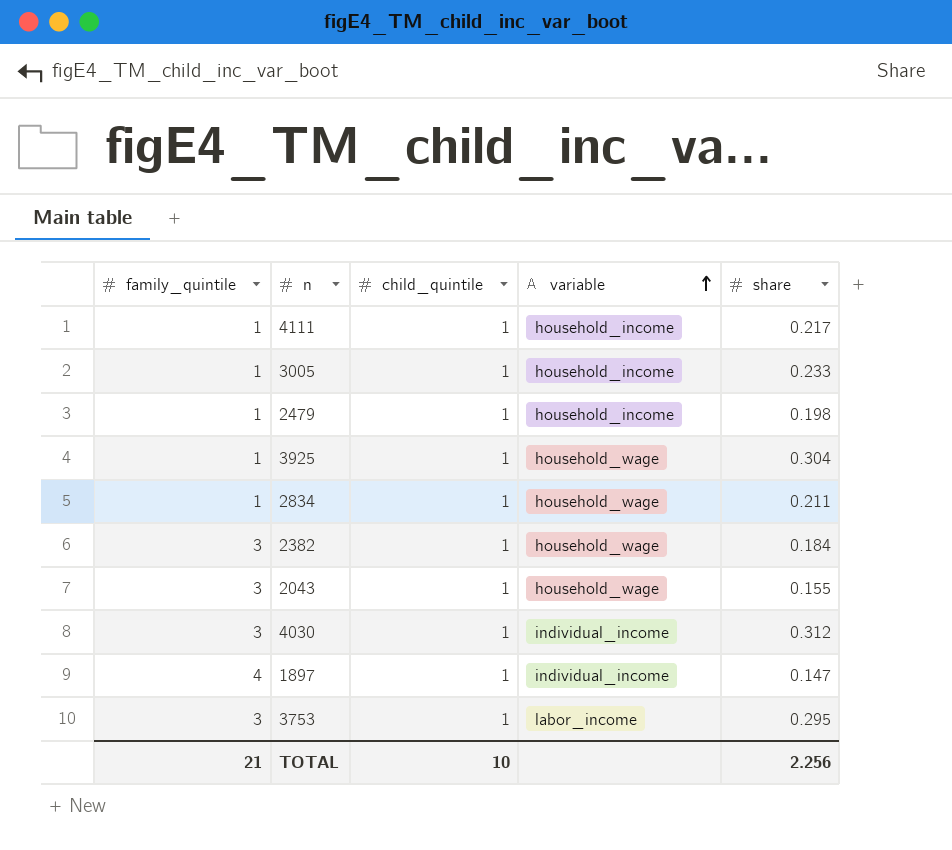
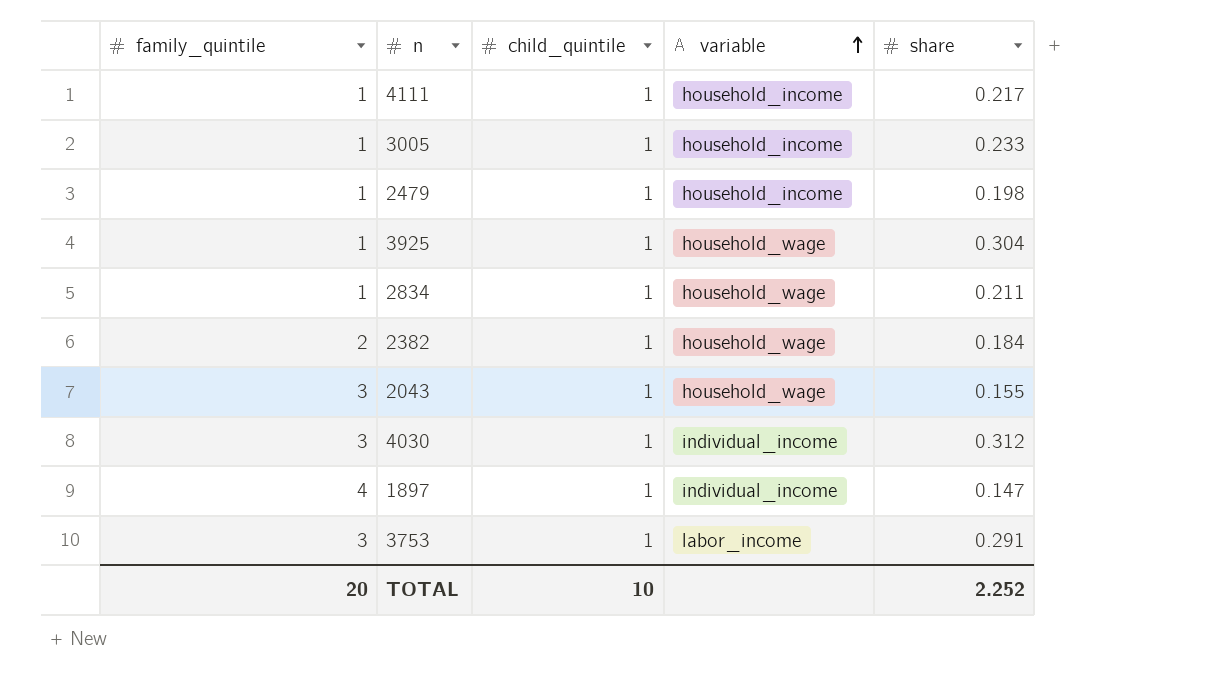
2382 | family_quintile: 3 -> 2
3753 | share: 0.295 -> 0.291
TOTAL | family_quintile: 21 -> 20
TOTAL | share: 2.256 -> 2.252

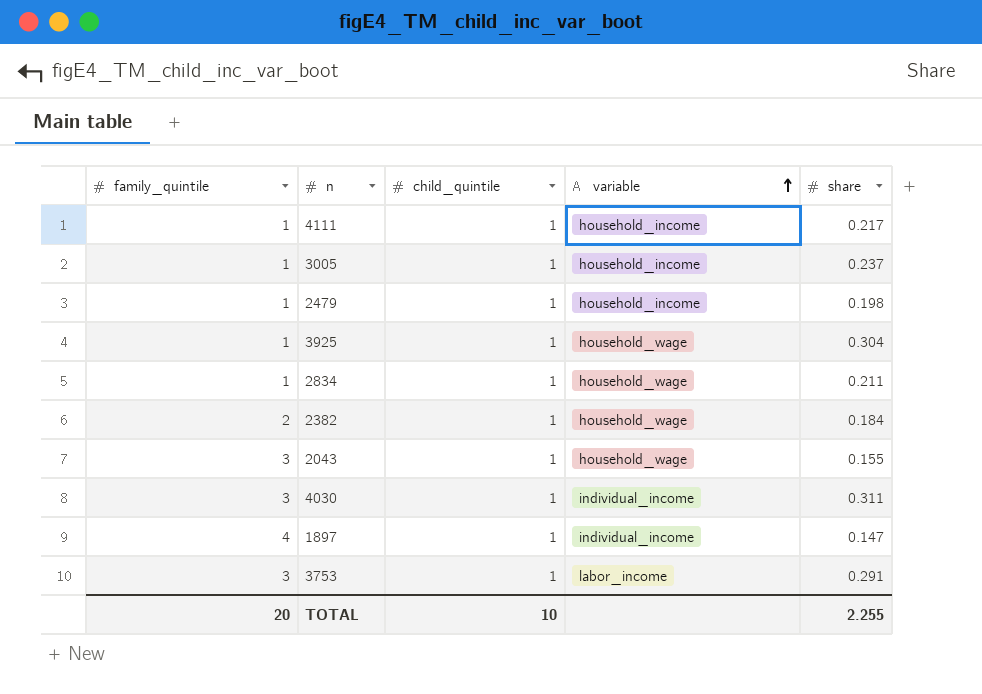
3005 | share: 0.233 -> 0.237
4030 | share: 0.312 -> 0.311
TOTAL | share: 2.252 -> 2.255

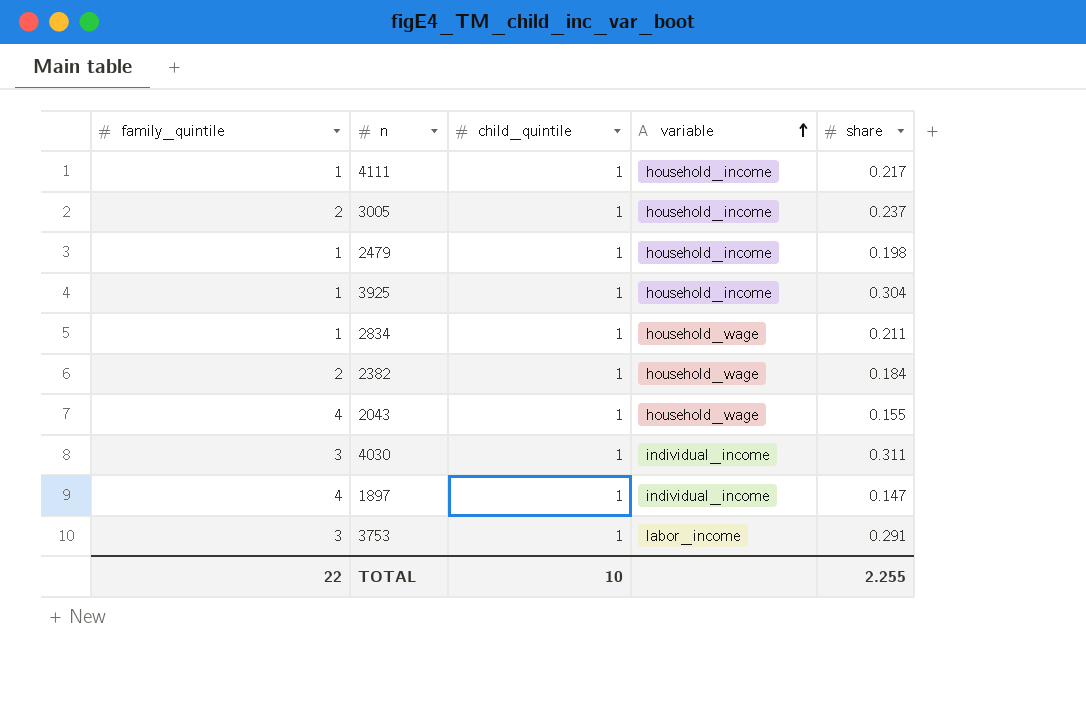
3005 | family_quintile: 1 -> 2
3925 | variable: household_wage -> household_income
2043 | family_quintile: 3 -> 4
TOTAL | family_quintile: 20 -> 22

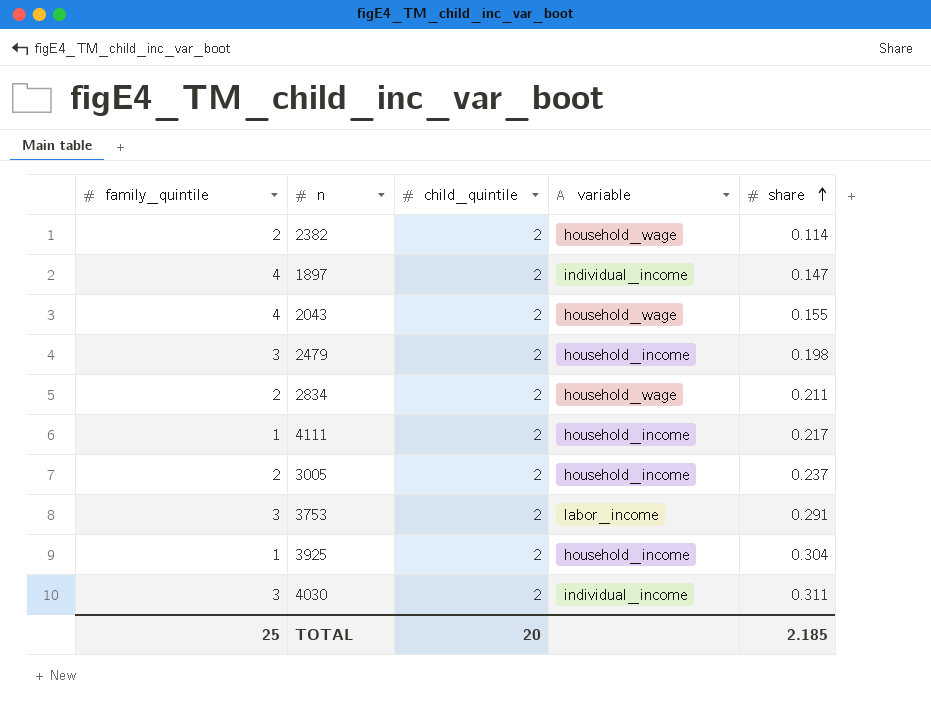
row order: variable ascending -> share ascending
2382 | child_quintile: 1 -> 2
2382 | share: 0.184 -> 0.114
1897 | child_quintile: 1 -> 2
2043 | child_quintile: 1 -> 2
2479 | family_quintile: 1 -> 3
2479 | child_quintile: 1 -> 2
2834 | family_quintile: 1 -> 2
2834 | child_quintile: 1 -> 2
4111 | child_quintile: 1 -> 2
3005 | child_quintile: 1 -> 2
3753 | child_quintile: 1 -> 2
3925 | child_quintile: 1 -> 2
4030 | child_quintile: 1 -> 2
TOTAL | family_quintile: 22 -> 25
TOTAL | child_quintile: 10 -> 20
TOTAL | share: 2.255 -> 2.185

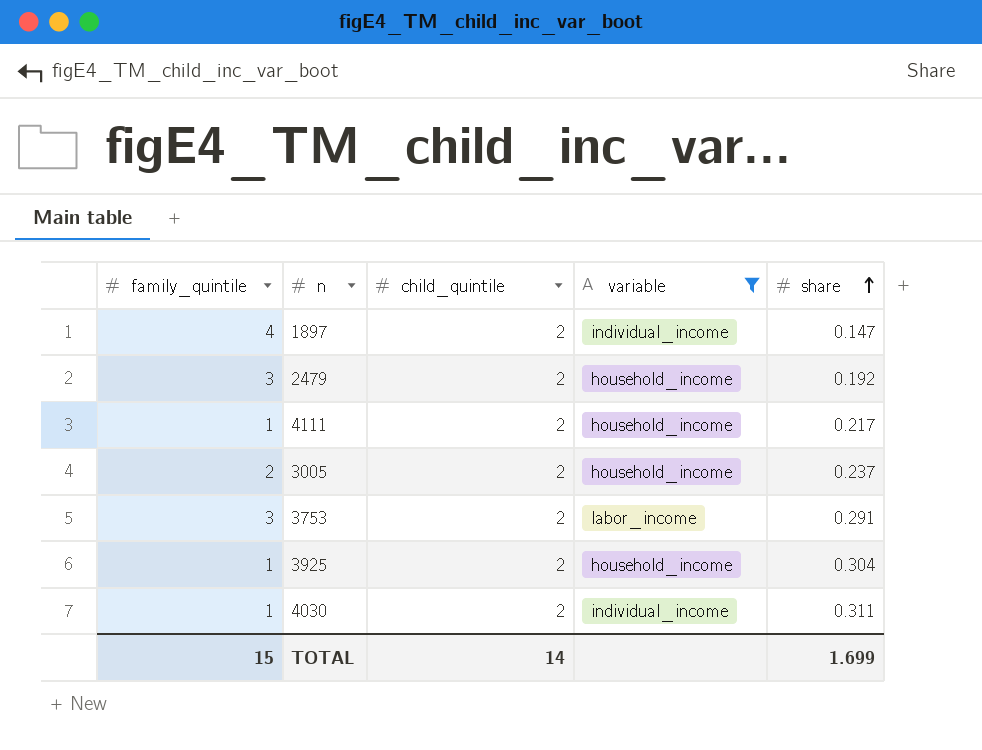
filter: none -> variable != household_wage
2479 | share: 0.198 -> 0.192
4030 | family_quintile: 3 -> 1
TOTAL | family_quintile: 25 -> 15
TOTAL | child_quintile: 20 -> 14
TOTAL | share: 2.185 -> 1.699

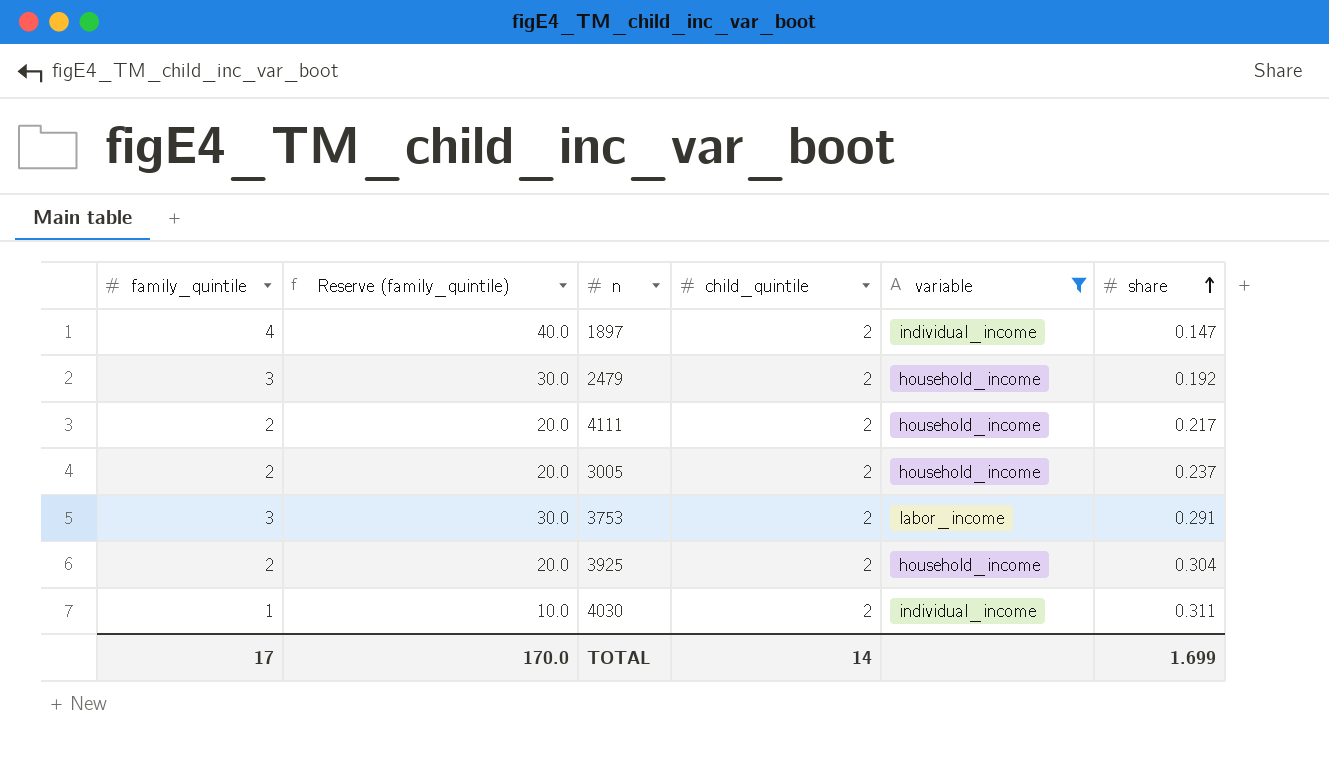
column Reserve (family_quintile) | formula: none -> [family_quintile] * 10
4111 | family_quintile: 1 -> 2
3925 | family_quintile: 1 -> 2
TOTAL | family_quintile: 15 -> 17

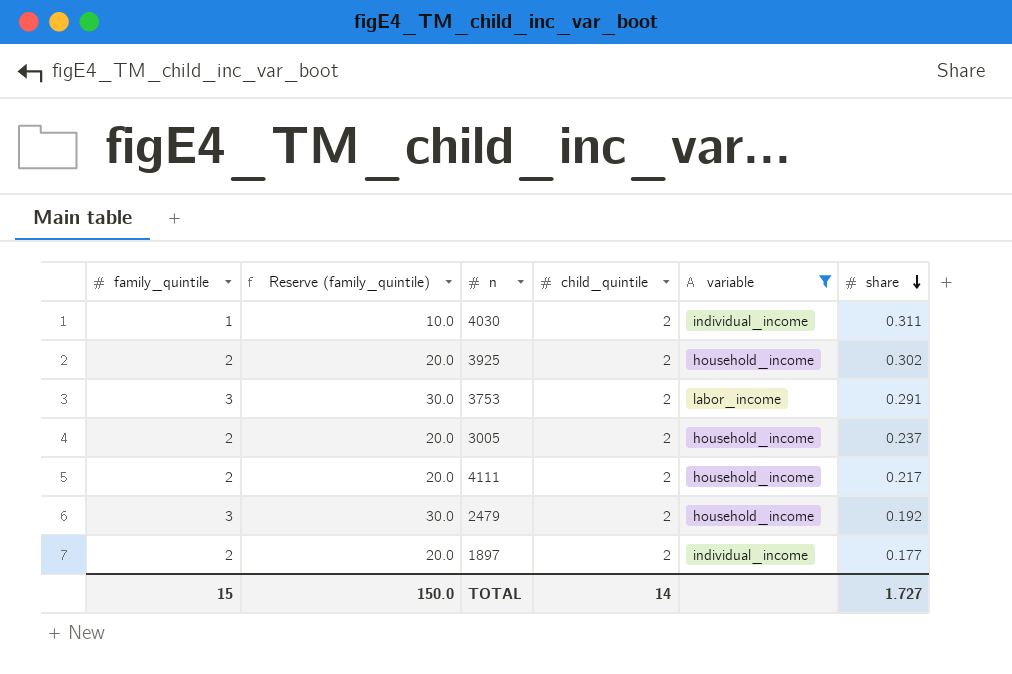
row order: share ascending -> share descending
3925 | share: 0.304 -> 0.302
1897 | family_quintile: 4 -> 2
1897 | Reserve (family_quintile): 40.0 -> 20.0
1897 | share: 0.147 -> 0.177
TOTAL | family_quintile: 17 -> 15
TOTAL | Reserve (family_quintile): 170.0 -> 150.0
TOTAL | share: 1.699 -> 1.727

